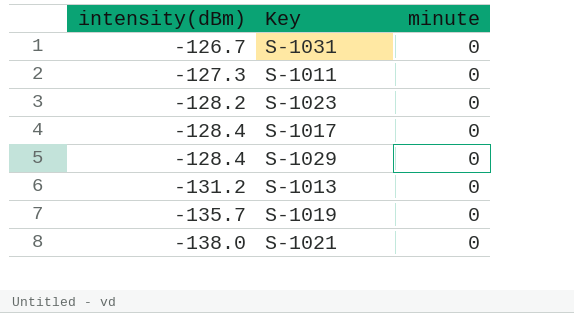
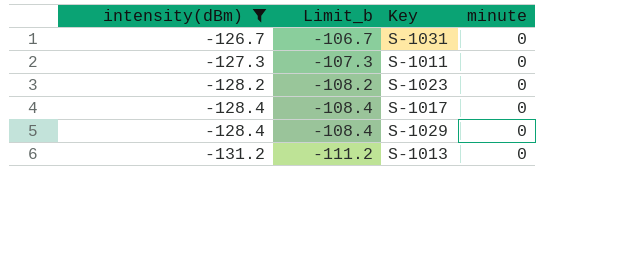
filter: none -> intensity(dBm) >= -131.2
column Limit_b | formula: none -> [intensity(dBm)] + 20

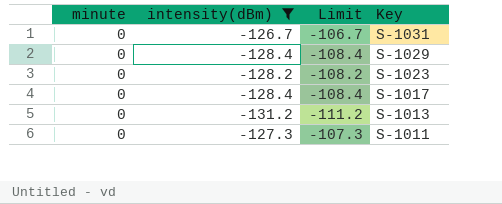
row order: intensity(dBm) descending -> Key descending
column minute | position: 4 -> 1
column name: Limit_b -> Limit

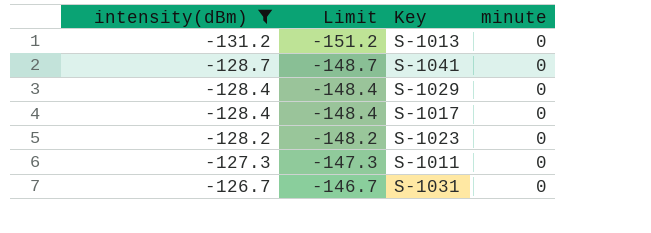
row order: Key descending -> intensity(dBm) ascending
column Limit | formula: [intensity(dBm)] + 20 -> [intensity(dBm)] - 20
column minute | position: 1 -> 4
row S-1041: none -> -128.7 | -148.7 | 0

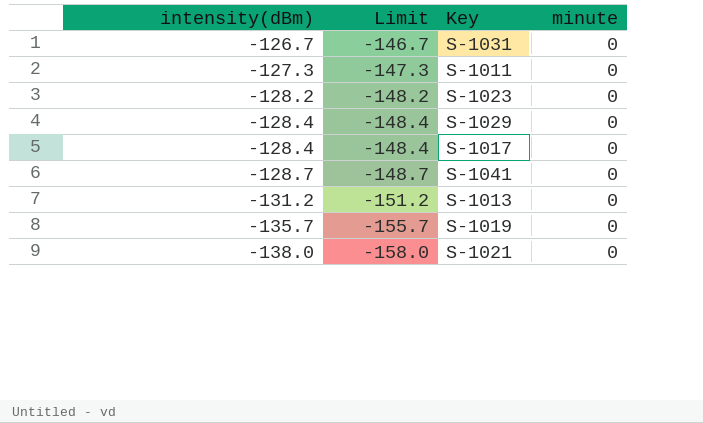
filter: intensity(dBm) >= -131.2 -> none
row order: intensity(dBm) ascending -> intensity(dBm) descending

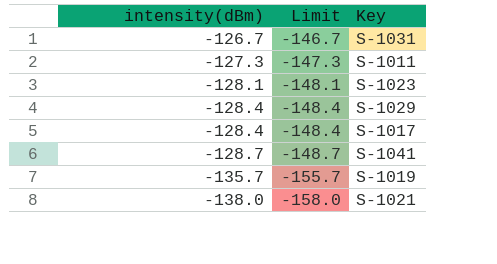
column minute | position: 4 -> none
row S-1013: -131.2 | -151.2 | 0 -> none
S-1023 | intensity(dBm): -128.2 -> -128.1
S-1023 | Limit: -148.2 -> -148.1

